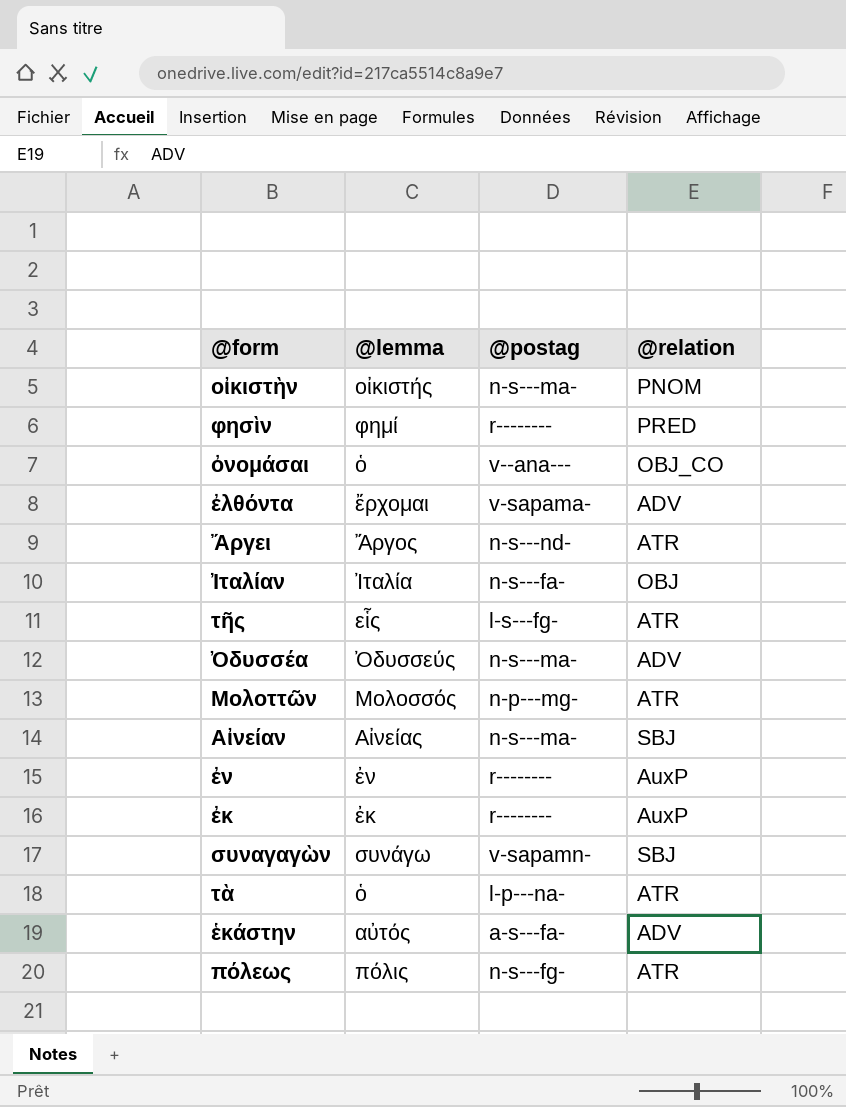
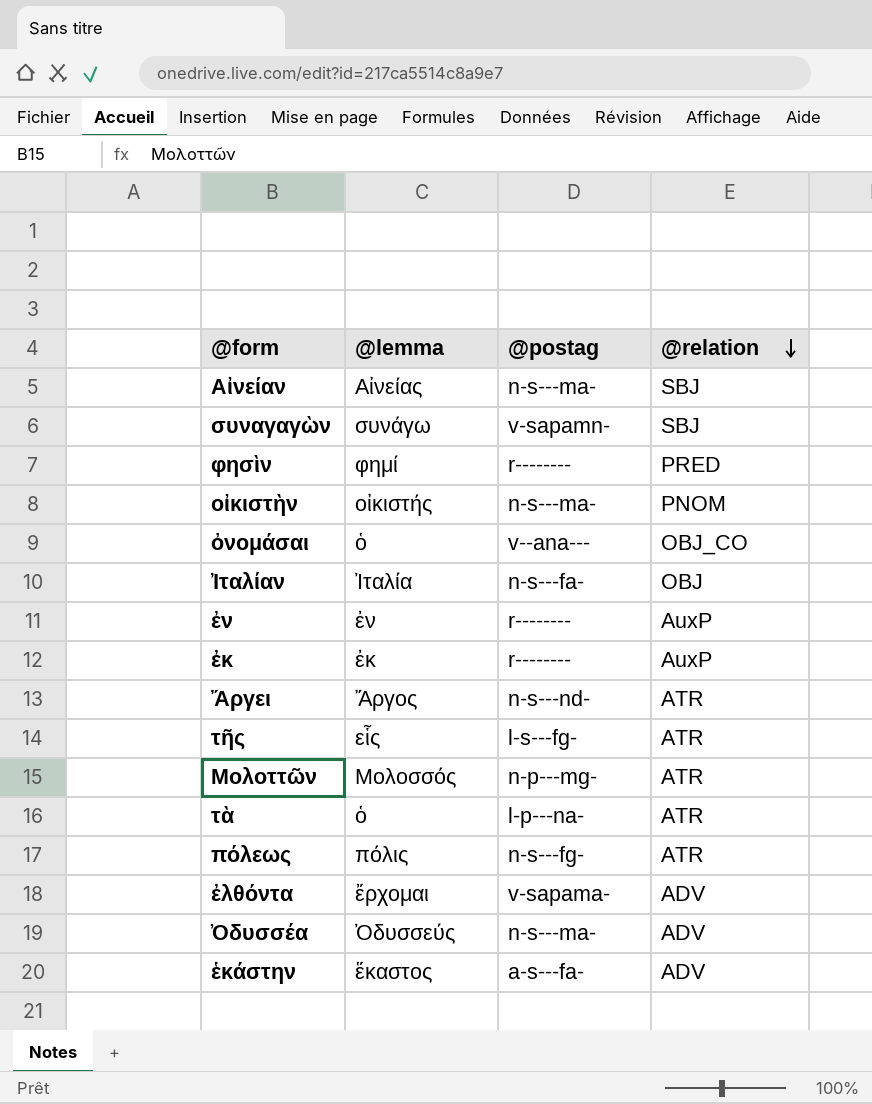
row order: none -> @relation descending
ἑκάστην | @lemma: αὐτός -> ἕκαστος

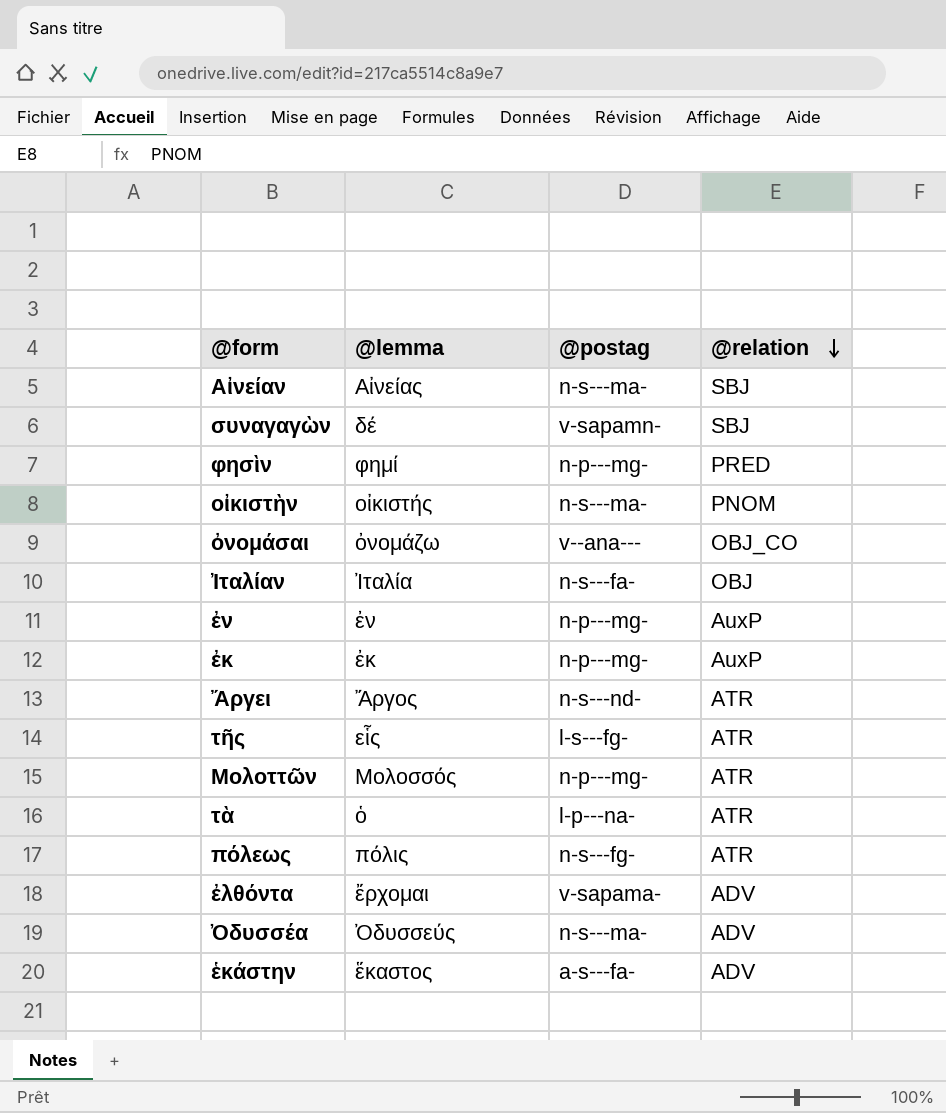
συναγαγὼν | @lemma: συνάγω -> δέ
φησὶν | @postag: r-------- -> n-p---mg-
ὀνομάσαι | @lemma: ὁ -> ὀνομάζω
ἐν | @postag: r-------- -> n-p---mg-
ἐκ | @postag: r-------- -> n-p---mg-

